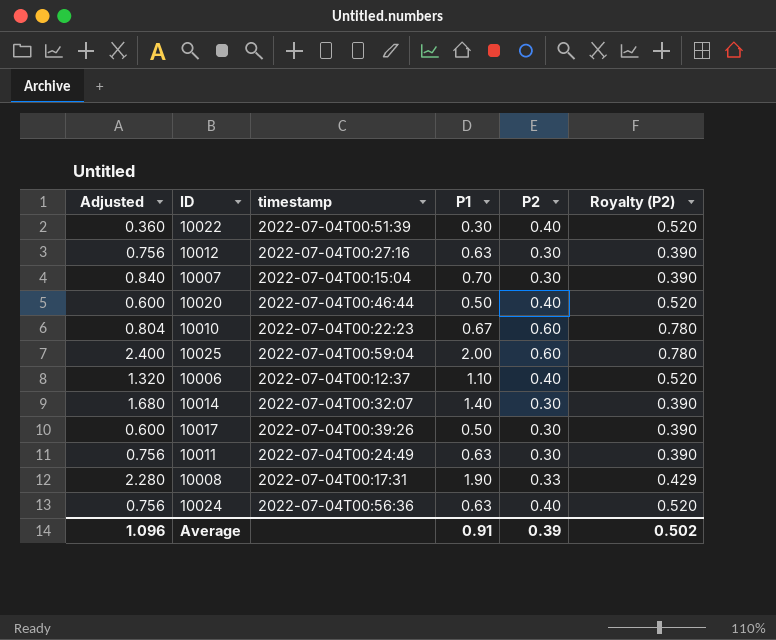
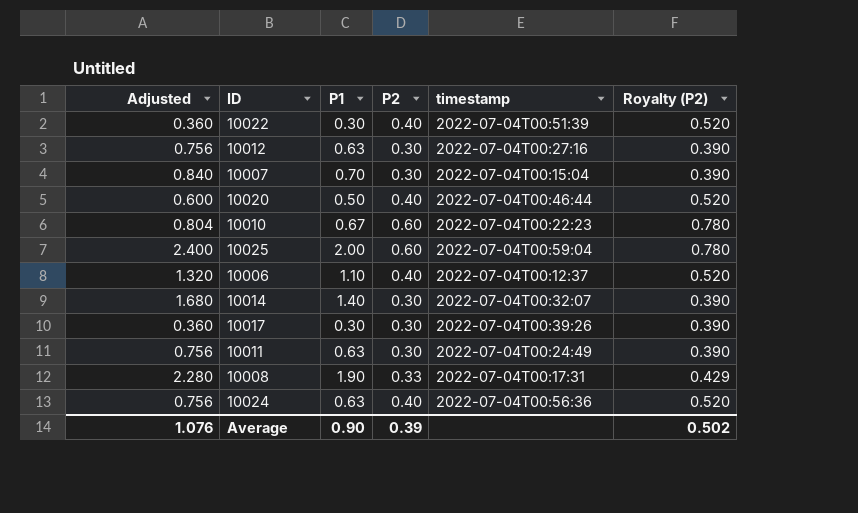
column timestamp | position: 3 -> 5
10017 | Adjusted: 0.600 -> 0.360
10017 | P1: 0.50 -> 0.30
Average | Adjusted: 1.096 -> 1.076
Average | P1: 0.91 -> 0.90

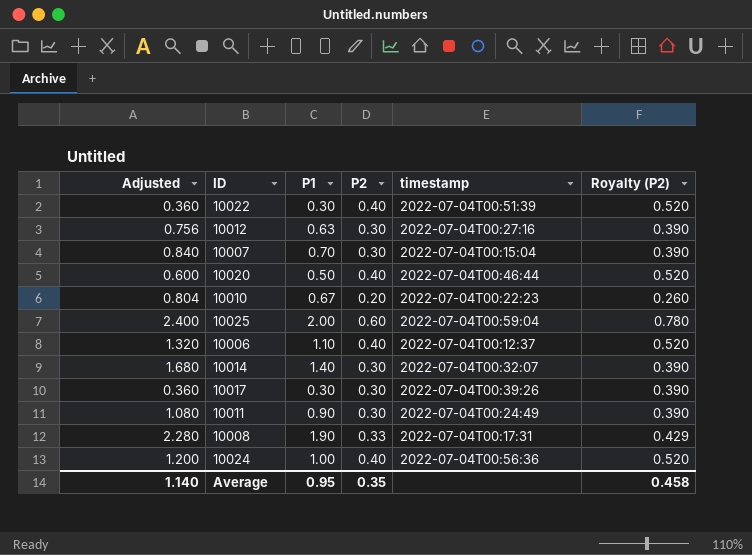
10010 | P2: 0.60 -> 0.20
10010 | Royalty (P2): 0.780 -> 0.260
10011 | Adjusted: 0.756 -> 1.080
10011 | P1: 0.63 -> 0.90
10024 | Adjusted: 0.756 -> 1.200
10024 | P1: 0.63 -> 1.00
Average | Adjusted: 1.076 -> 1.140
Average | P1: 0.90 -> 0.95
Average | P2: 0.39 -> 0.35
Average | Royalty (P2): 0.502 -> 0.458

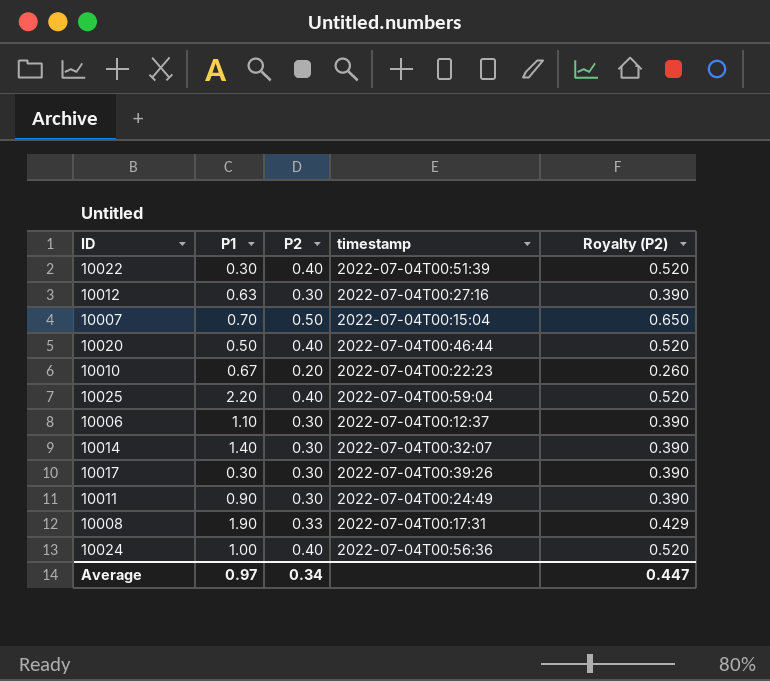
column Adjusted | formula: [P1] * 1.2 -> none
10007 | P2: 0.30 -> 0.50
10007 | Royalty (P2): 0.390 -> 0.650
10025 | P1: 2.00 -> 2.20
10025 | P2: 0.60 -> 0.40
10025 | Royalty (P2): 0.780 -> 0.520
10006 | P2: 0.40 -> 0.30
10006 | Royalty (P2): 0.520 -> 0.390
Average | P1: 0.95 -> 0.97
Average | P2: 0.35 -> 0.34
Average | Royalty (P2): 0.458 -> 0.447

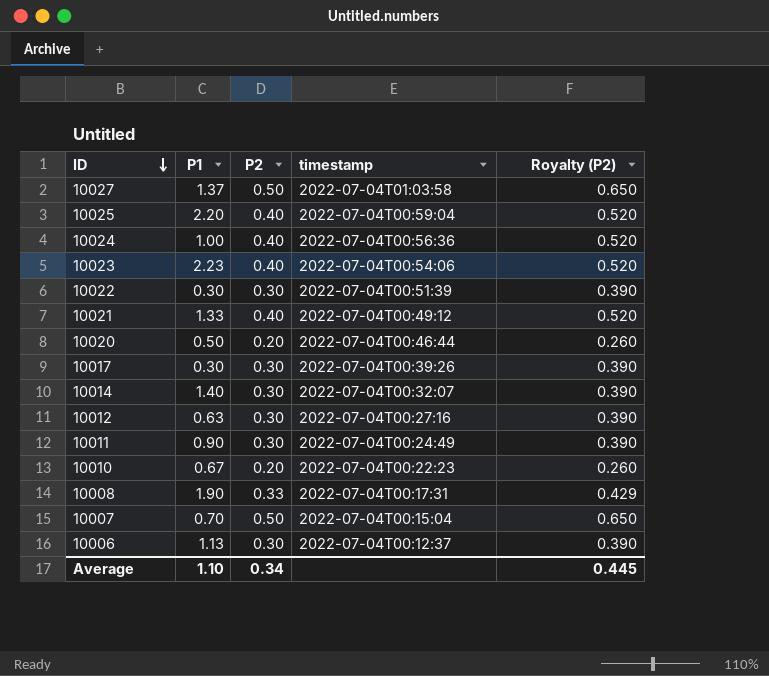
row order: none -> ID descending
row 10027: none -> 1.37 | 0.50 | 2022-07-04T01:03:58 | 0.650
row 10023: none -> 2.23 | 0.40 | 2022-07-04T00:54:06 | 0.520
10022 | P2: 0.40 -> 0.30
10022 | Royalty (P2): 0.520 -> 0.390
row 10021: none -> 1.33 | 0.40 | 2022-07-04T00:49:12 | 0.520
10020 | P2: 0.40 -> 0.20
10020 | Royalty (P2): 0.520 -> 0.260
10006 | P1: 1.10 -> 1.13
Average | P1: 0.97 -> 1.10
Average | Royalty (P2): 0.447 -> 0.445

